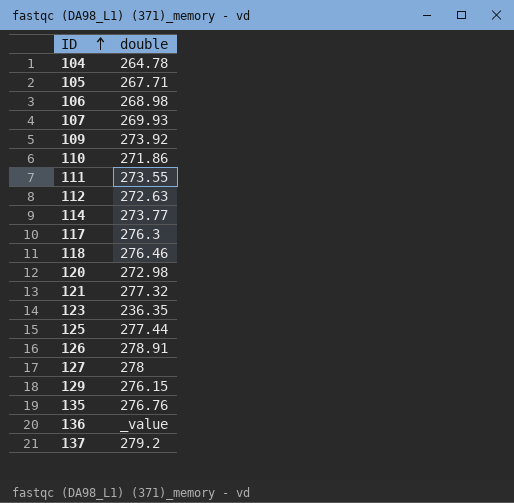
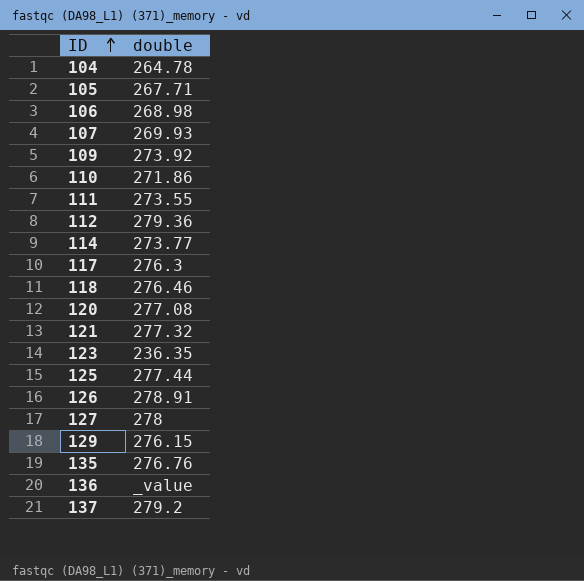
112 | double: 272.63 -> 279.36
120 | double: 272.98 -> 277.08

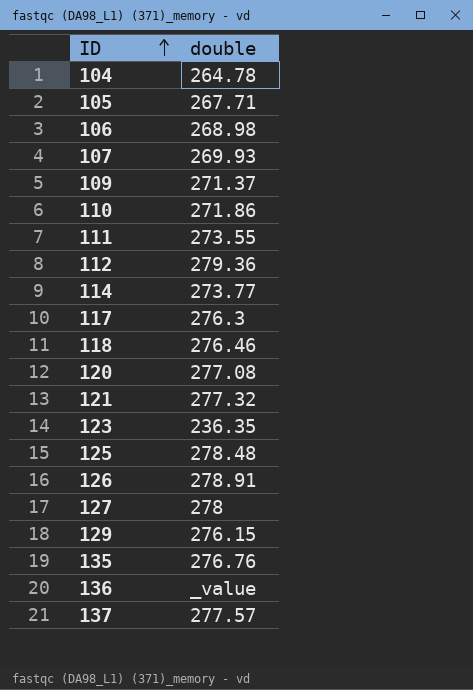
109 | double: 273.92 -> 271.37
125 | double: 277.44 -> 278.48
137 | double: 279.2 -> 277.57

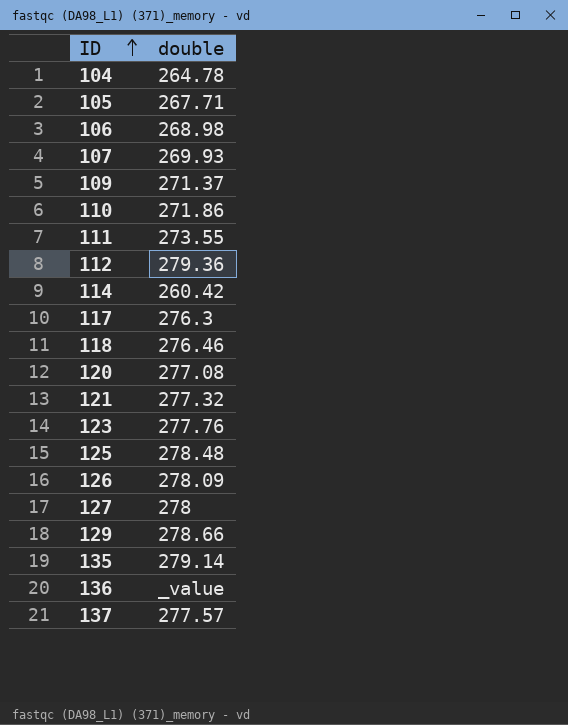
114 | double: 273.77 -> 260.42
123 | double: 236.35 -> 277.76
126 | double: 278.91 -> 278.09
129 | double: 276.15 -> 278.66
135 | double: 276.76 -> 279.14

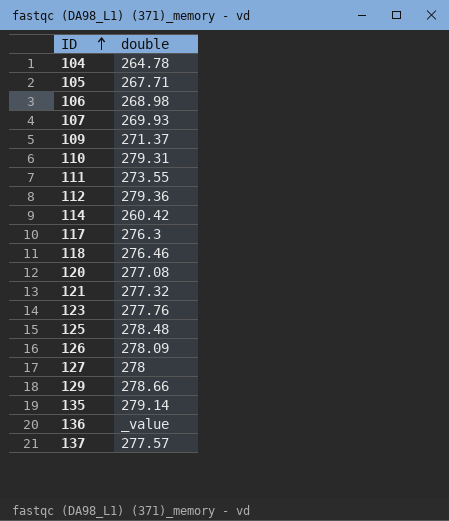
110 | double: 271.86 -> 279.31

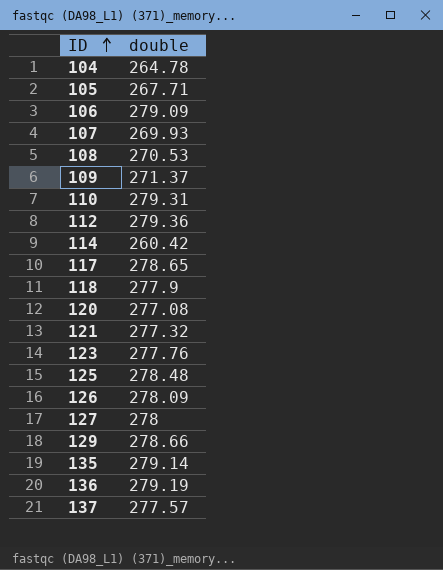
row 111: 273.55 -> none
106 | double: 268.98 -> 279.09
row 108: none -> 270.53
117 | double: 276.3 -> 278.65
118 | double: 276.46 -> 277.9
136 | double: _value -> 279.19

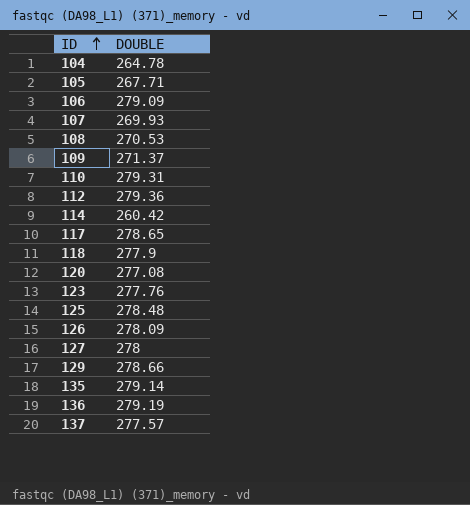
column name: double -> DOUBLE
row 121: 277.32 -> none

